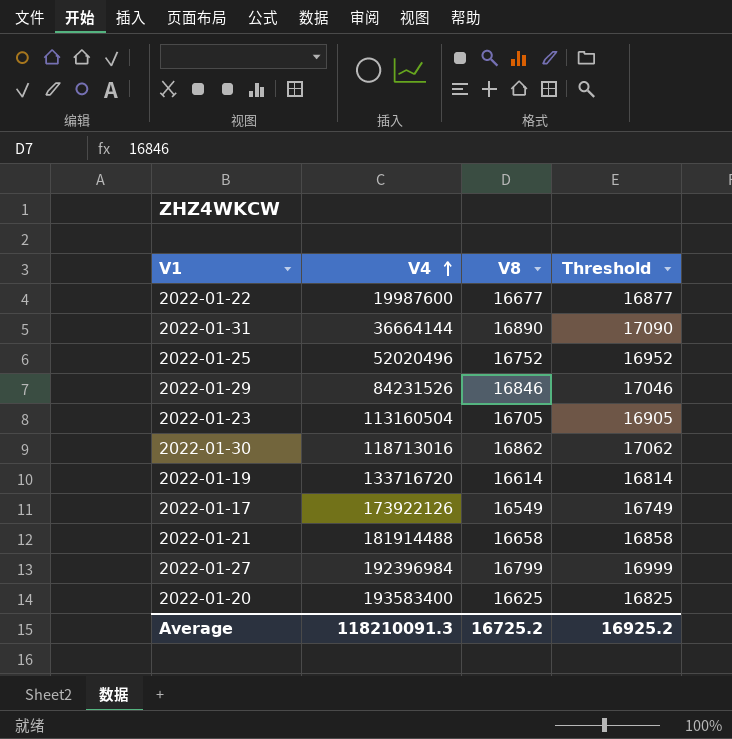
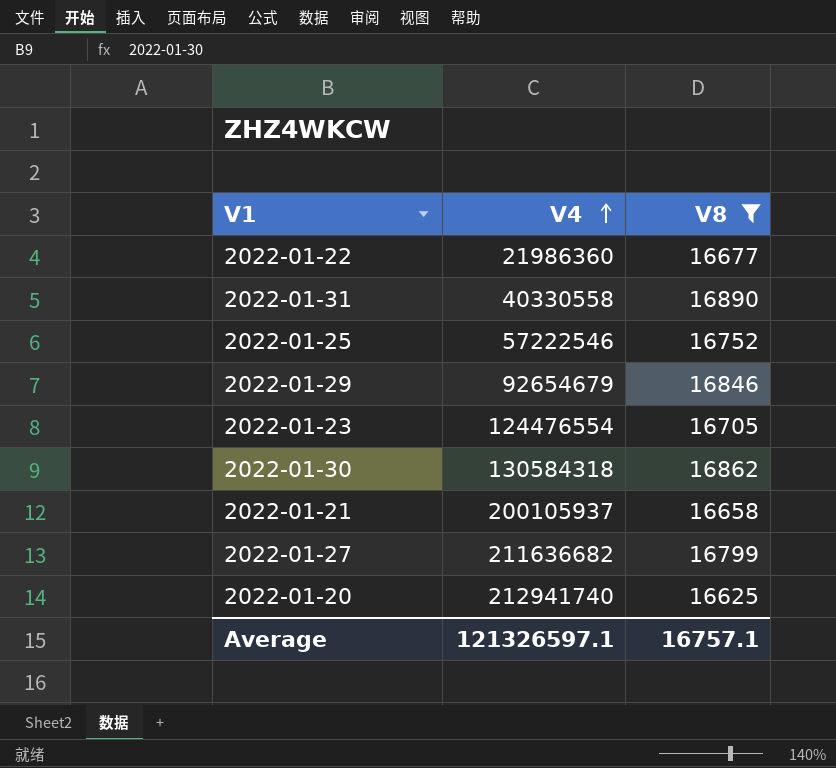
filter: none -> V8 >= 16625
column Threshold | formula: [V8] + 200 -> none
2022-01-22 | V4: 19987600 -> 21986360
2022-01-31 | V4: 36664144 -> 40330558
2022-01-25 | V4: 52020496 -> 57222546
2022-01-29 | V4: 84231526 -> 92654679
2022-01-23 | V4: 113160504 -> 124476554
2022-01-30 | V4: 118713016 -> 130584318
2022-01-21 | V4: 181914488 -> 200105937
2022-01-27 | V4: 192396984 -> 211636682
2022-01-20 | V4: 193583400 -> 212941740
Average | V4: 118210091.3 -> 121326597.1
Average | V8: 16725.2 -> 16757.1

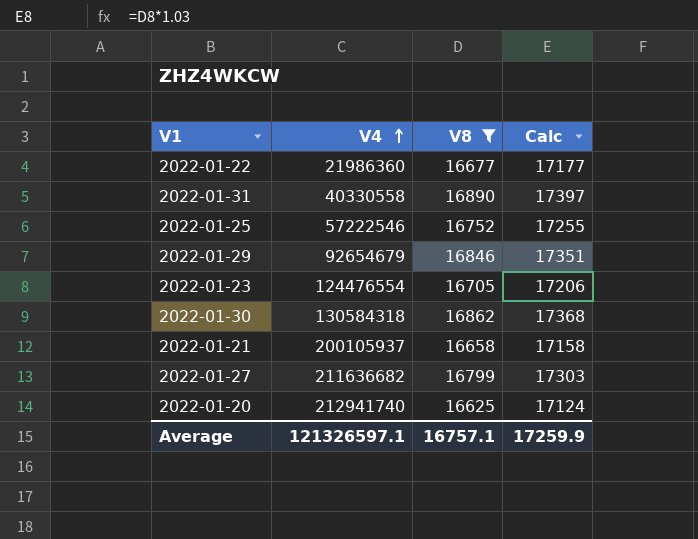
column Calc | formula: none -> [V8] * 1.03

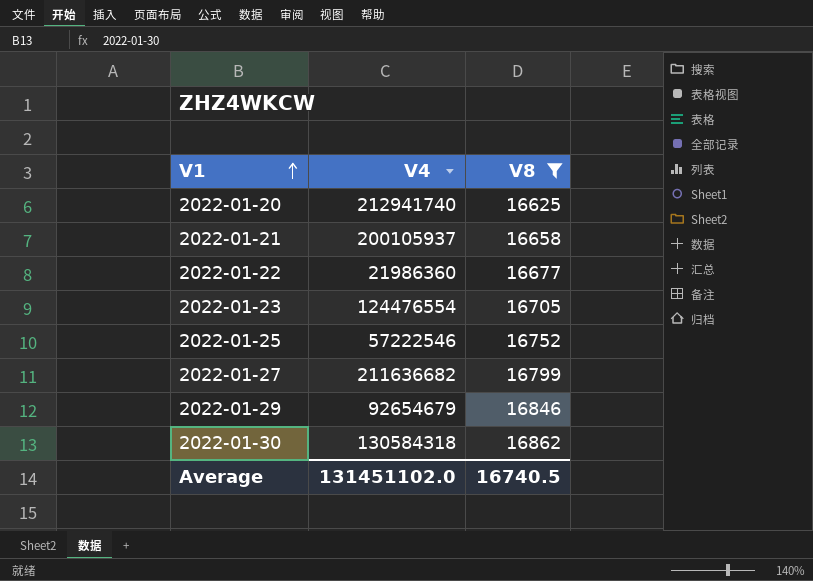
row order: V4 ascending -> V1 ascending
column Calc | formula: [V8] * 1.03 -> none
row 2022-01-31: 40330558 | 16890 | 17397 -> none
Average | V4: 121326597.1 -> 131451102.0
Average | V8: 16757.1 -> 16740.5

